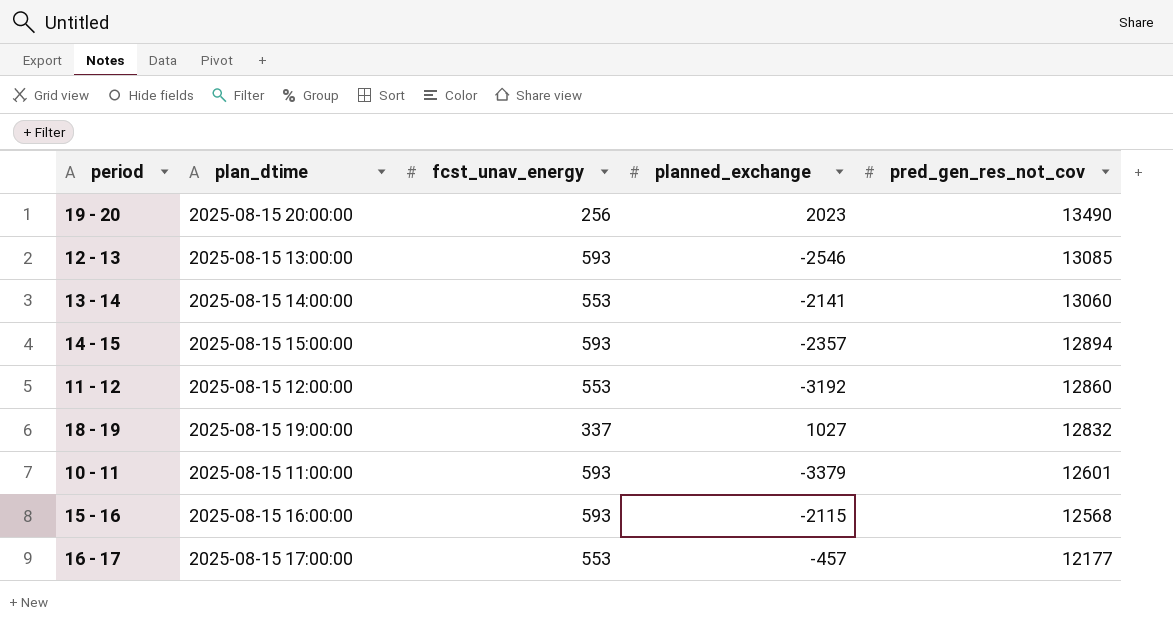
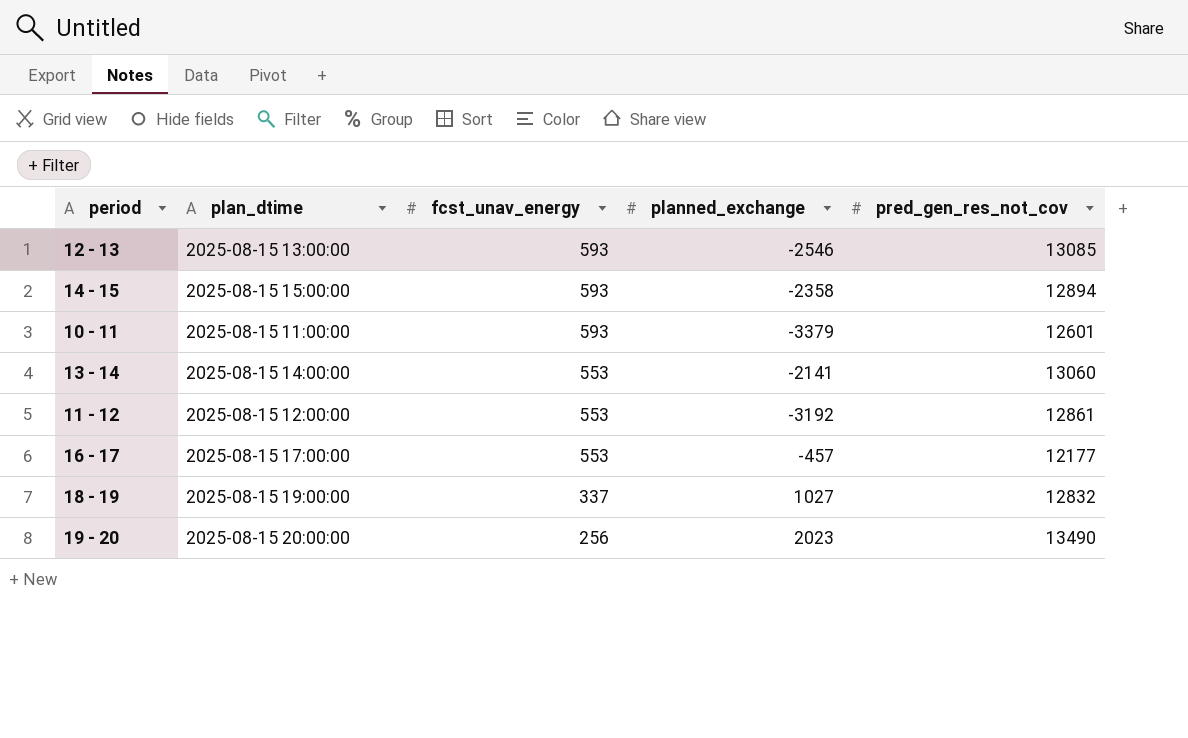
row order: pred_gen_res_not_cov descending -> fcst_unav_energy descending
row 15 - 16: 2025-08-15 16:00:00 | 593 | -2115 | 12568 -> none
14 - 15 | planned_exchange: -2357 -> -2358
11 - 12 | pred_gen_res_not_cov: 12860 -> 12861

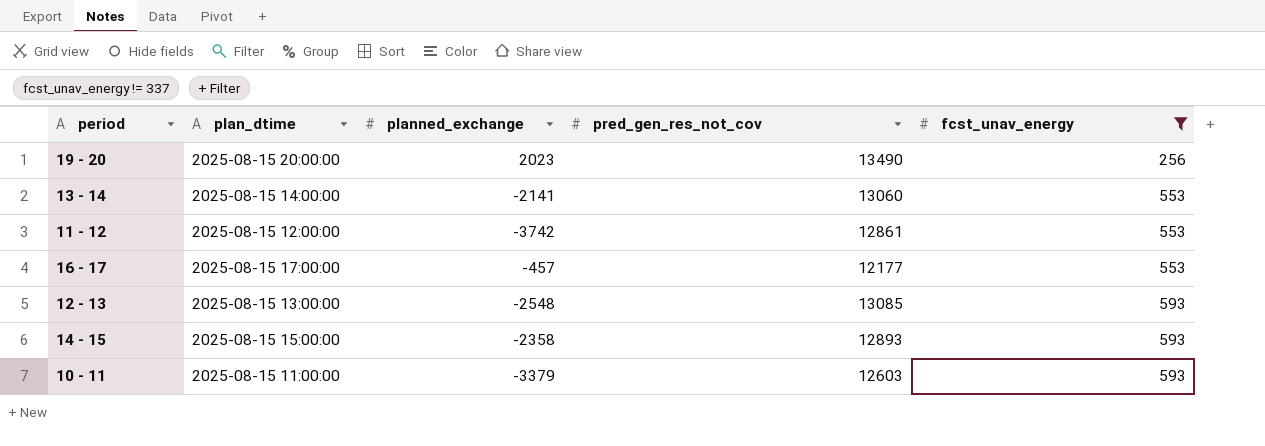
filter: none -> fcst_unav_energy != 337
row order: fcst_unav_energy descending -> fcst_unav_energy ascending
column fcst_unav_energy | position: 3 -> 5
11 - 12 | planned_exchange: -3192 -> -3742
12 - 13 | planned_exchange: -2546 -> -2548
14 - 15 | pred_gen_res_not_cov: 12894 -> 12893
10 - 11 | pred_gen_res_not_cov: 12601 -> 12603

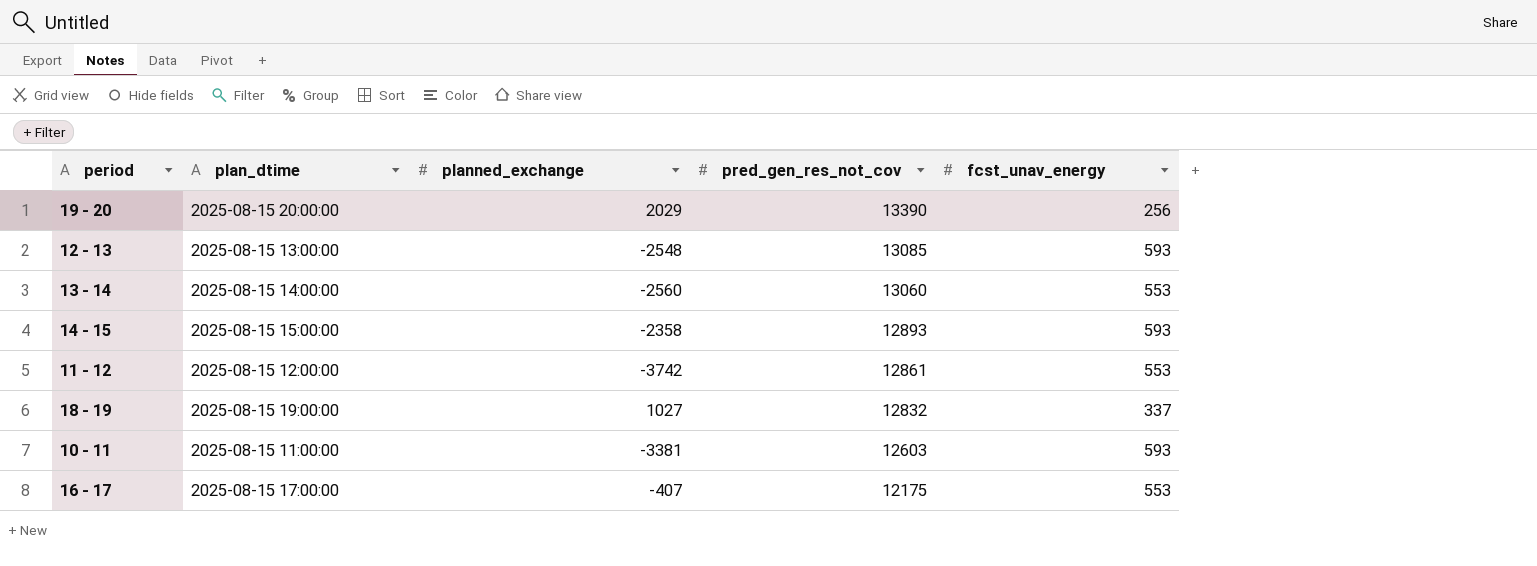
filter: fcst_unav_energy != 337 -> none
row order: fcst_unav_energy ascending -> pred_gen_res_not_cov descending
19 - 20 | planned_exchange: 2023 -> 2029
19 - 20 | pred_gen_res_not_cov: 13490 -> 13390
13 - 14 | planned_exchange: -2141 -> -2560
10 - 11 | planned_exchange: -3379 -> -3381
16 - 17 | planned_exchange: -457 -> -407
16 - 17 | pred_gen_res_not_cov: 12177 -> 12175

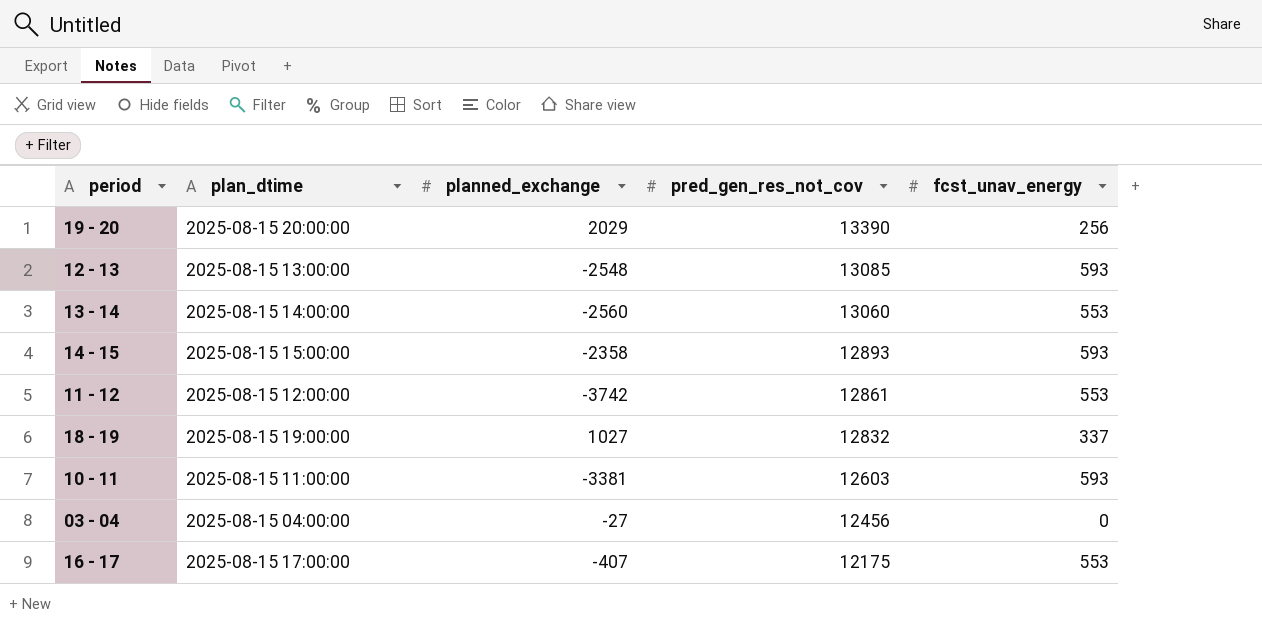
row 03 - 04: none -> 2025-08-15 04:00:00 | -27 | 12456 | 0

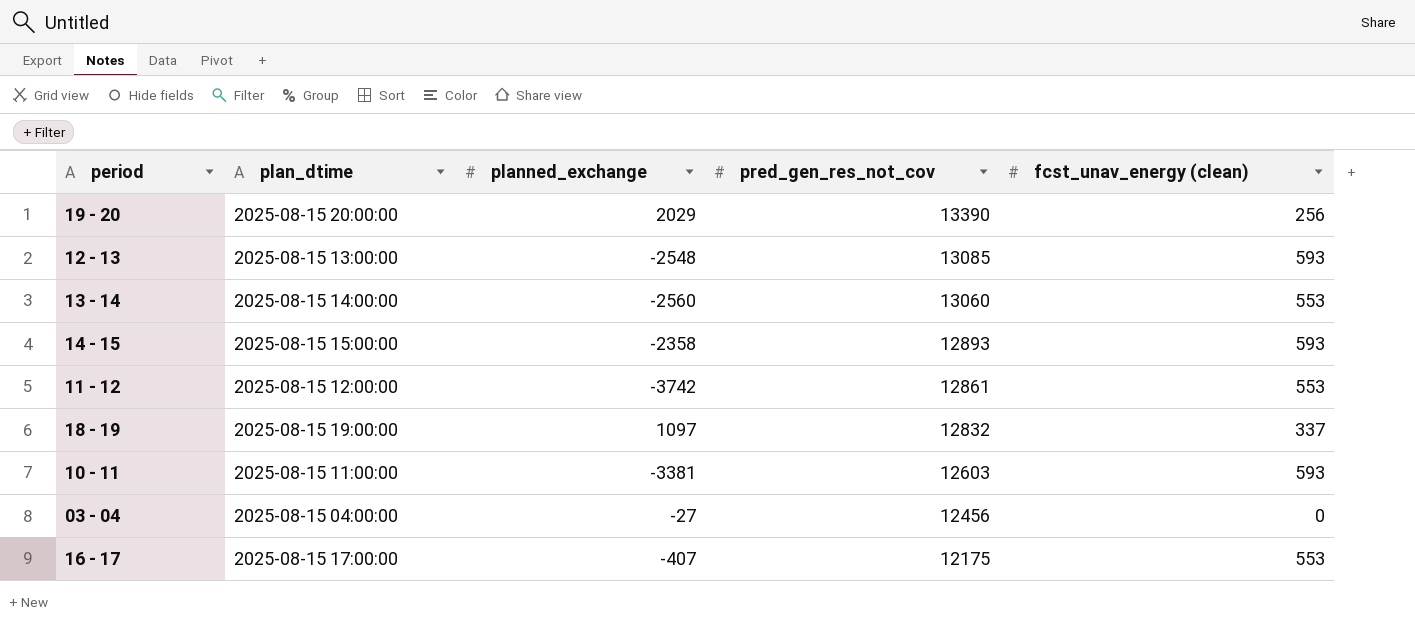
column name: fcst_unav_energy -> fcst_unav_energy (clean)
18 - 19 | planned_exchange: 1027 -> 1097

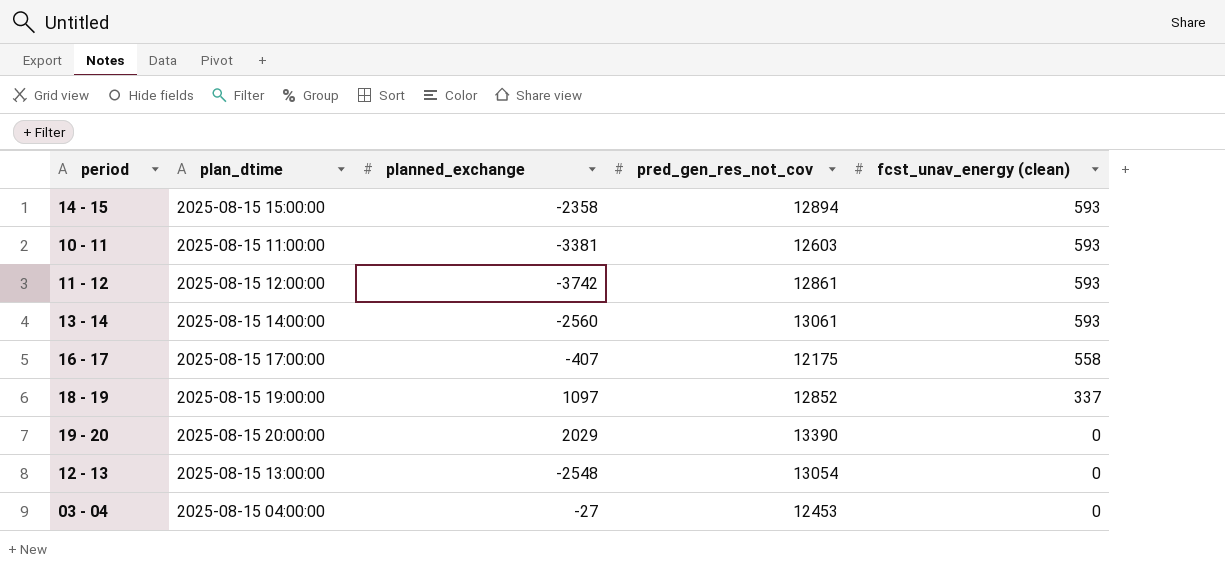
row order: pred_gen_res_not_cov descending -> fcst_unav_energy (clean) descending
14 - 15 | pred_gen_res_not_cov: 12893 -> 12894
11 - 12 | fcst_unav_energy (clean): 553 -> 593
13 - 14 | pred_gen_res_not_cov: 13060 -> 13061
13 - 14 | fcst_unav_energy (clean): 553 -> 593
16 - 17 | fcst_unav_energy (clean): 553 -> 558
18 - 19 | pred_gen_res_not_cov: 12832 -> 12852
19 - 20 | fcst_unav_energy (clean): 256 -> 0
12 - 13 | pred_gen_res_not_cov: 13085 -> 13054
12 - 13 | fcst_unav_energy (clean): 593 -> 0
03 - 04 | pred_gen_res_not_cov: 12456 -> 12453

